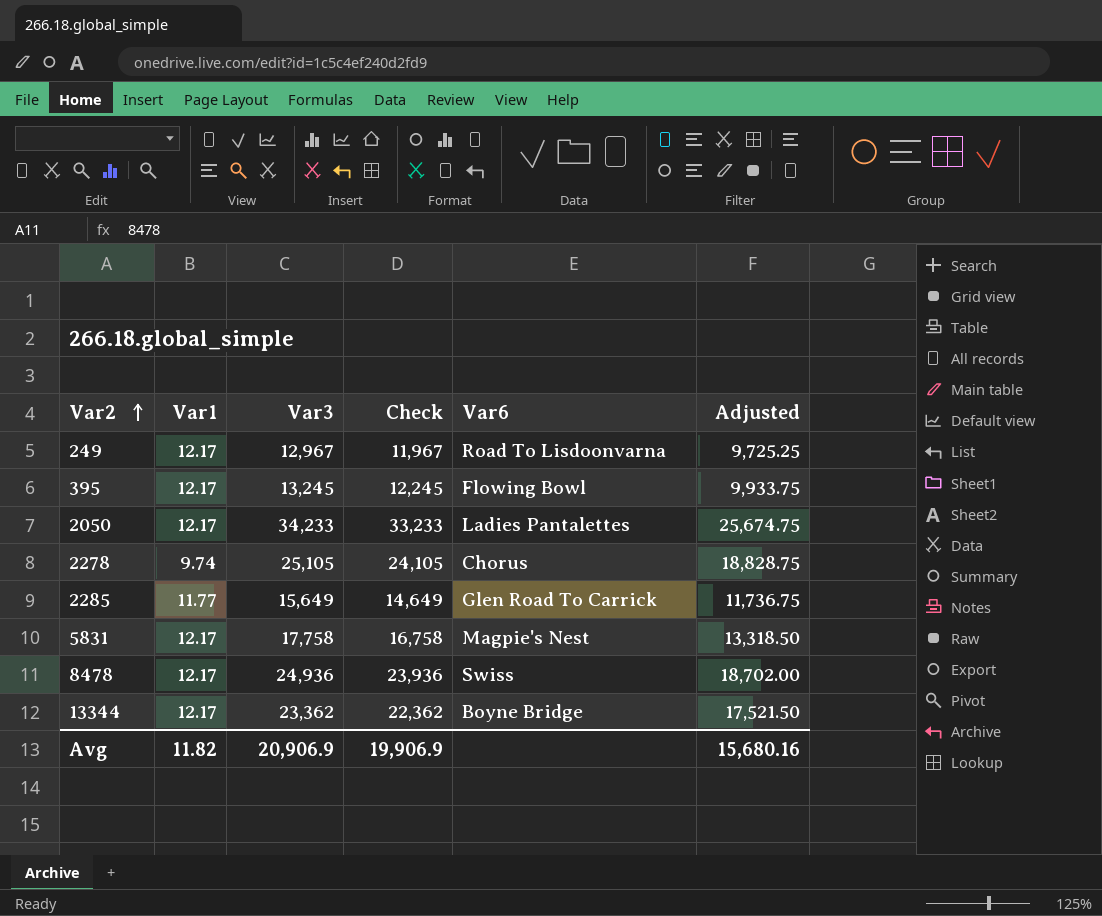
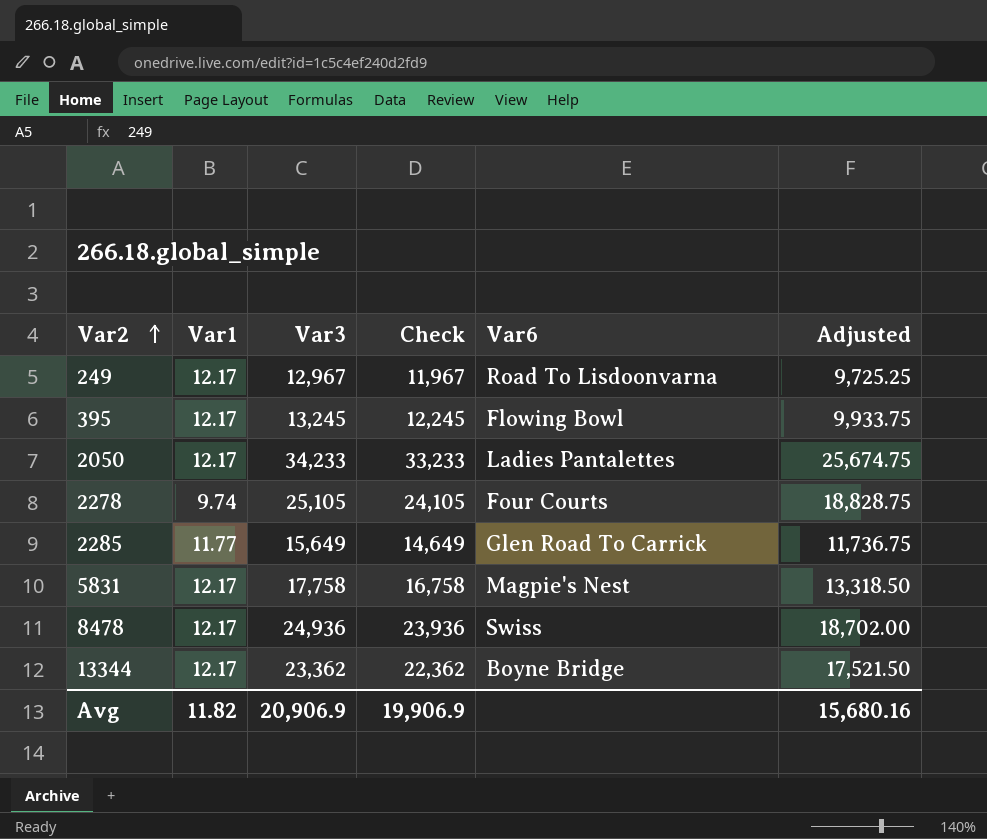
2278 | Var6: Chorus -> Four Courts

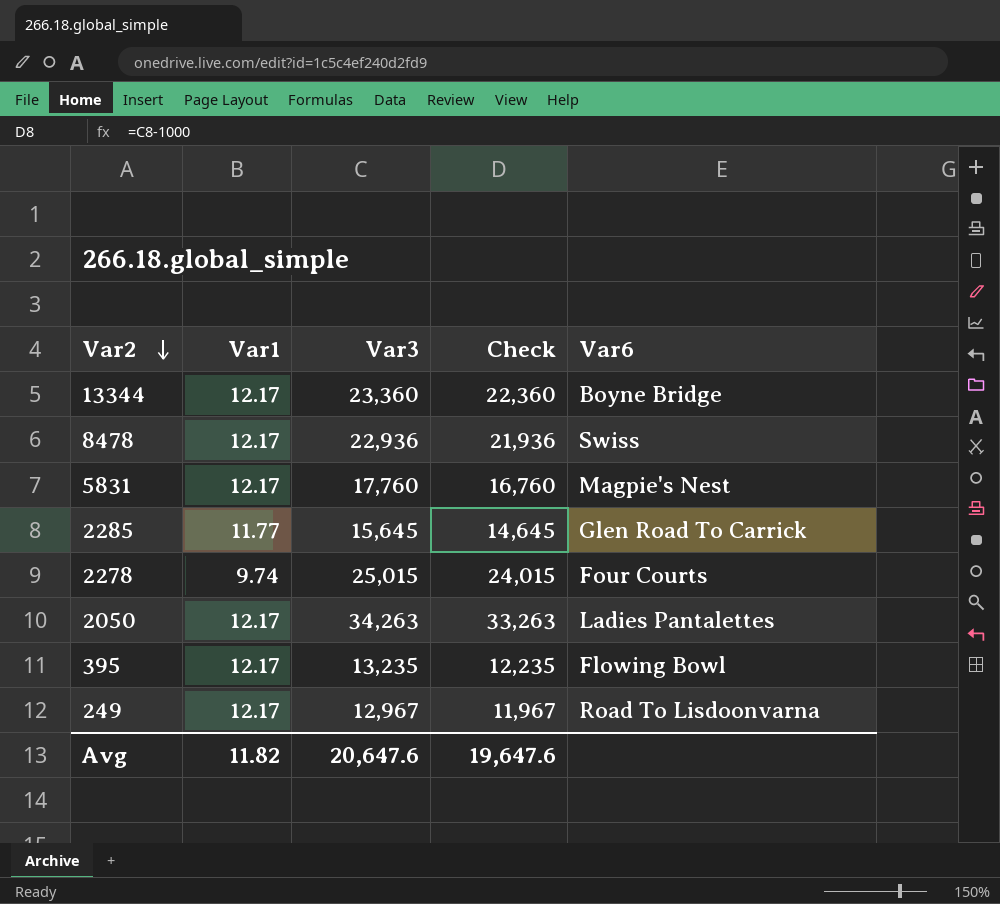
row order: Var2 ascending -> Var2 descending
column Adjusted | formula: [Var3] * 0.75 -> none
13344 | Var3: 23,362 -> 23,360
13344 | Check: 22,362 -> 22,360
8478 | Var3: 24,936 -> 22,936
8478 | Check: 23,936 -> 21,936
5831 | Var3: 17,758 -> 17,760
5831 | Check: 16,758 -> 16,760
2285 | Var3: 15,649 -> 15,645
2285 | Check: 14,649 -> 14,645
2278 | Var3: 25,105 -> 25,015
2278 | Check: 24,105 -> 24,015
2050 | Var3: 34,233 -> 34,263
2050 | Check: 33,233 -> 33,263
395 | Var3: 13,245 -> 13,235
395 | Check: 12,245 -> 12,235
Avg | Var3: 20,906.9 -> 20,647.6
Avg | Check: 19,906.9 -> 19,647.6

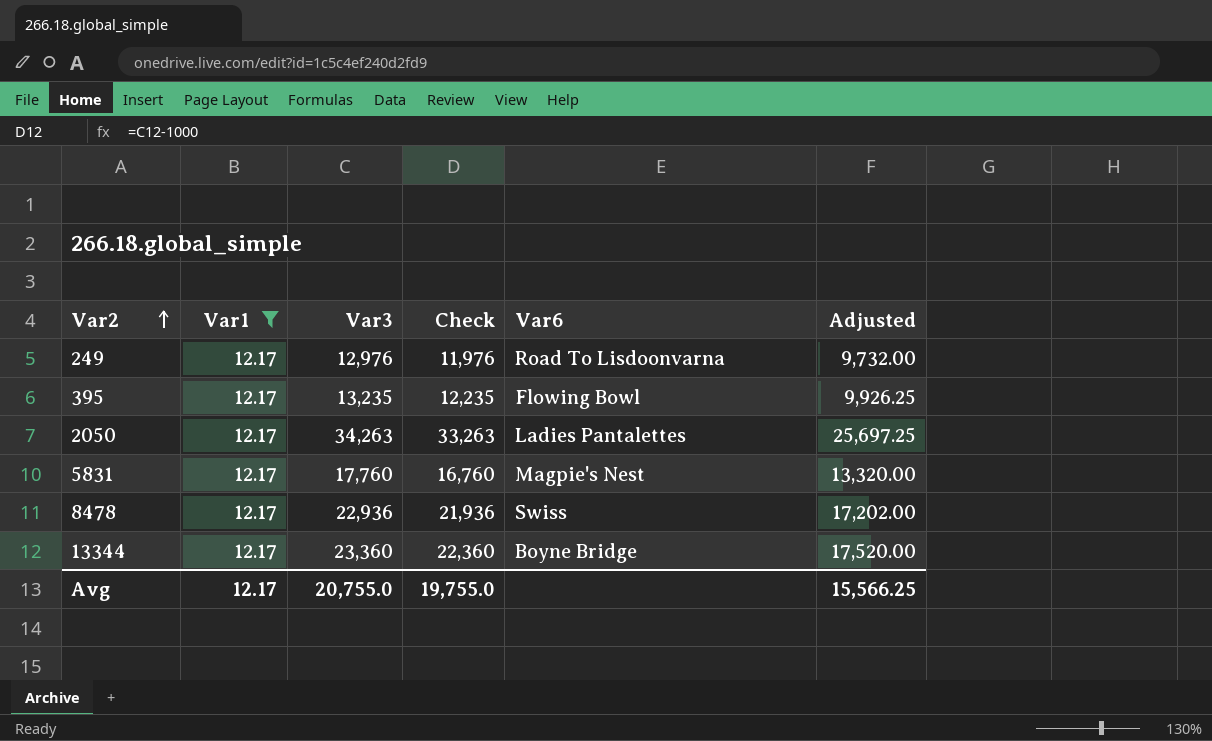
filter: none -> Var1 = 12.17
row order: Var2 descending -> Var2 ascending
column Adjusted | formula: none -> [Var3] * 0.75
249 | Var3: 12,967 -> 12,976
249 | Check: 11,967 -> 11,976
Avg | Var1: 11.82 -> 12.17
Avg | Var3: 20,647.6 -> 20,755.0
Avg | Check: 19,647.6 -> 19,755.0

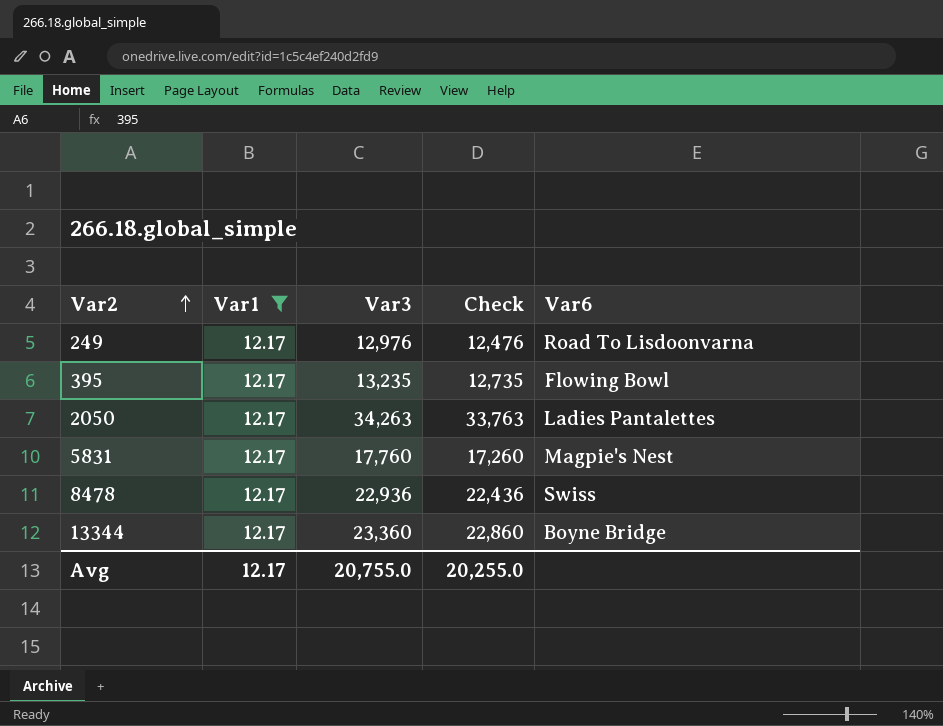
column Adjusted | formula: [Var3] * 0.75 -> none
column Check | formula: [Var3] - 1000 -> [Var3] - 500
Avg | Check: 19,755.0 -> 20,255.0

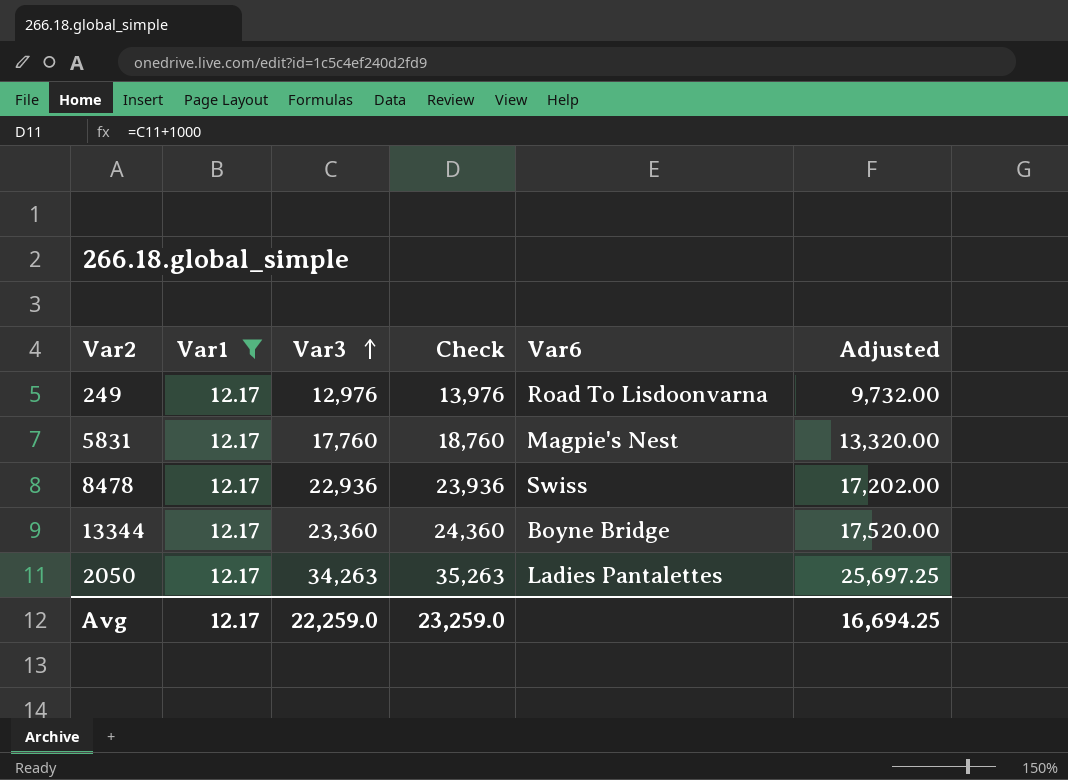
row order: Var2 ascending -> Var3 ascending
column Check | formula: [Var3] - 500 -> [Var3] + 1000
column Adjusted | formula: none -> [Var3] * 0.75
row 395: 12.17 | 13,235 | 12,735 | Flowing Bowl -> none
Avg | Var3: 20,755.0 -> 22,259.0
Avg | Check: 20,255.0 -> 23,259.0

